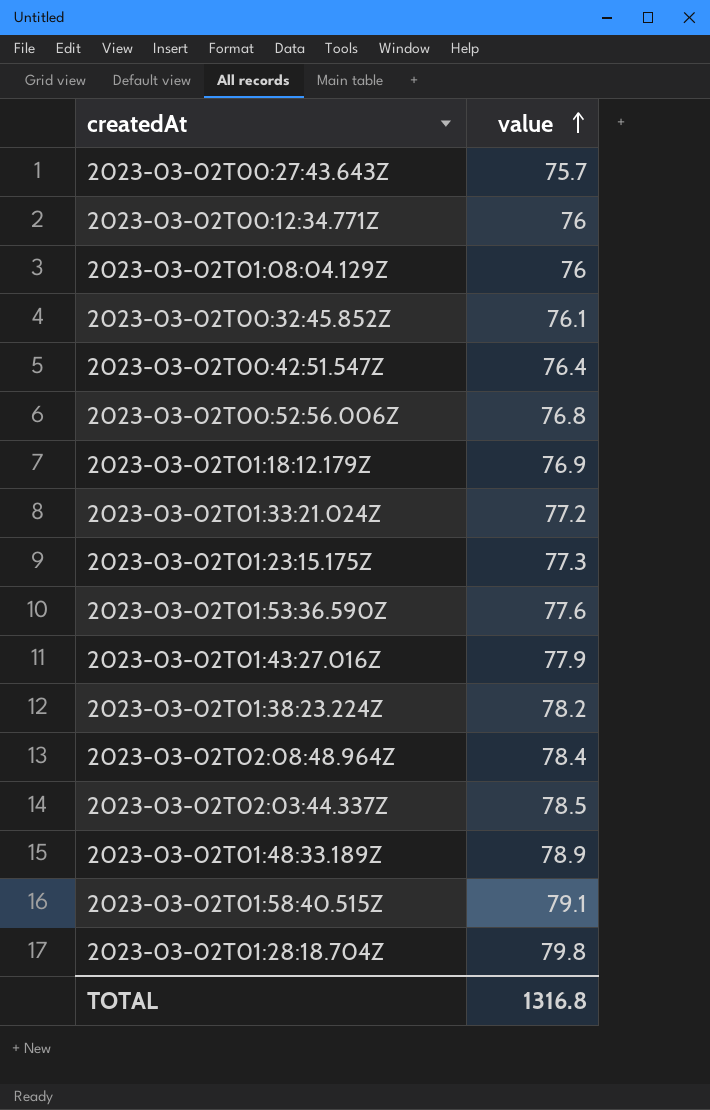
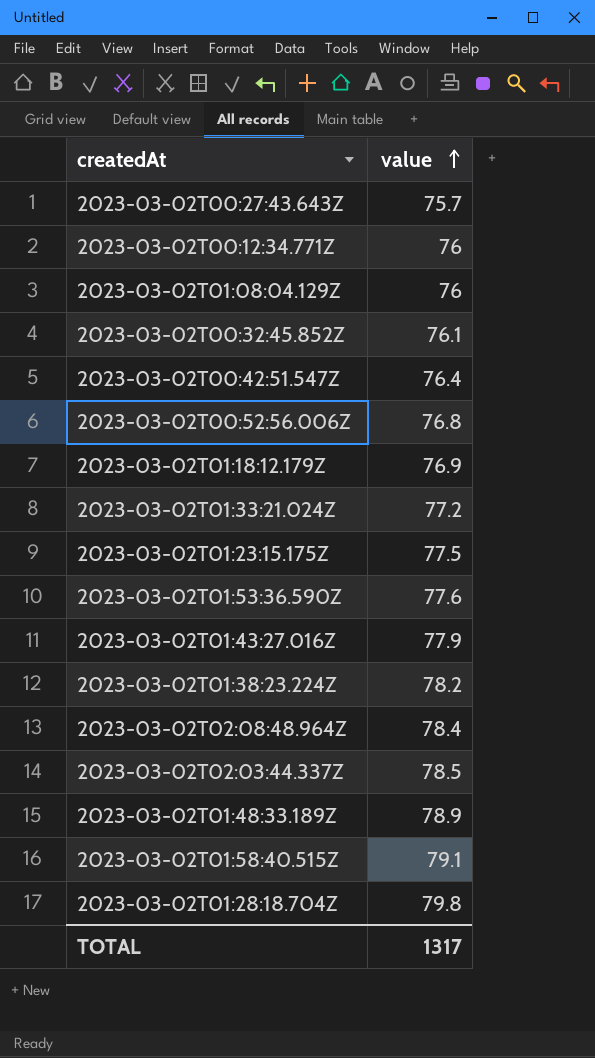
2023-03-02T01:23:15.175Z | value: 77.3 -> 77.5
TOTAL | value: 1316.8 -> 1317

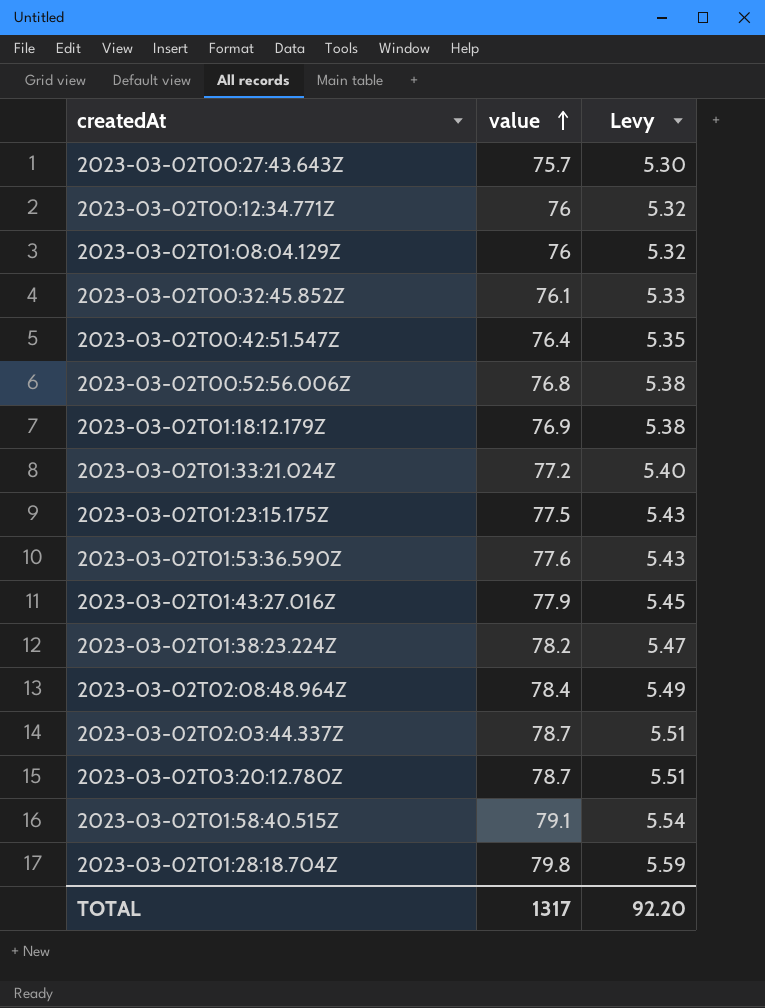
column Levy | formula: none -> [value] * 0.07
row 2023-03-02T01:48:33.189Z: 78.9 -> none
2023-03-02T02:03:44.337Z | value: 78.5 -> 78.7
row 2023-03-02T03:20:12.780Z: none -> 78.7 | 5.51

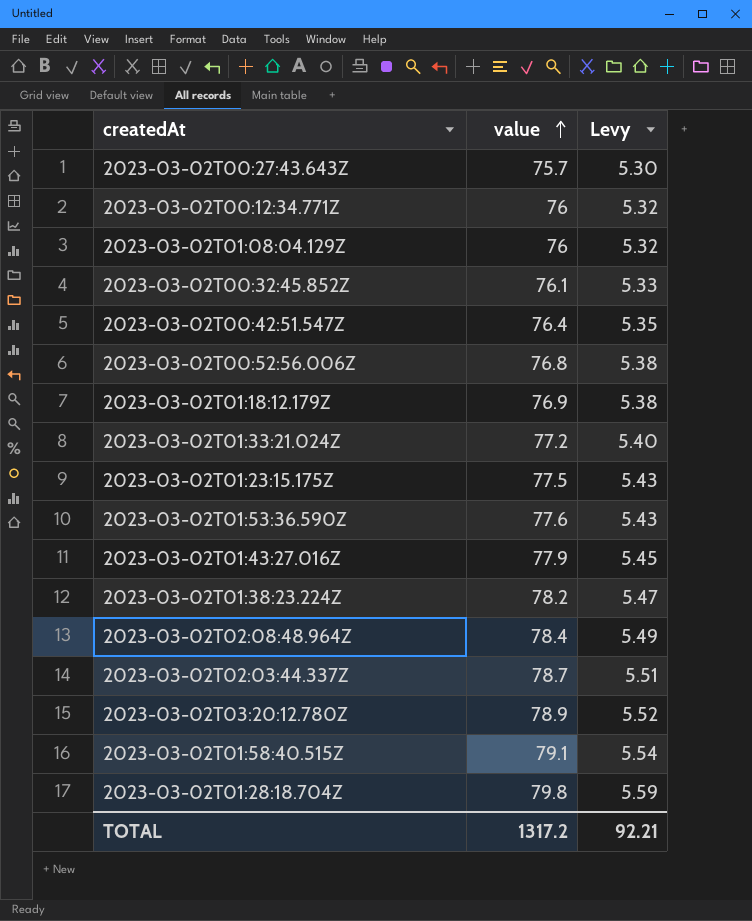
2023-03-02T03:20:12.780Z | value: 78.7 -> 78.9
2023-03-02T03:20:12.780Z | Levy: 5.51 -> 5.52
TOTAL | value: 1317 -> 1317.2
TOTAL | Levy: 92.20 -> 92.21

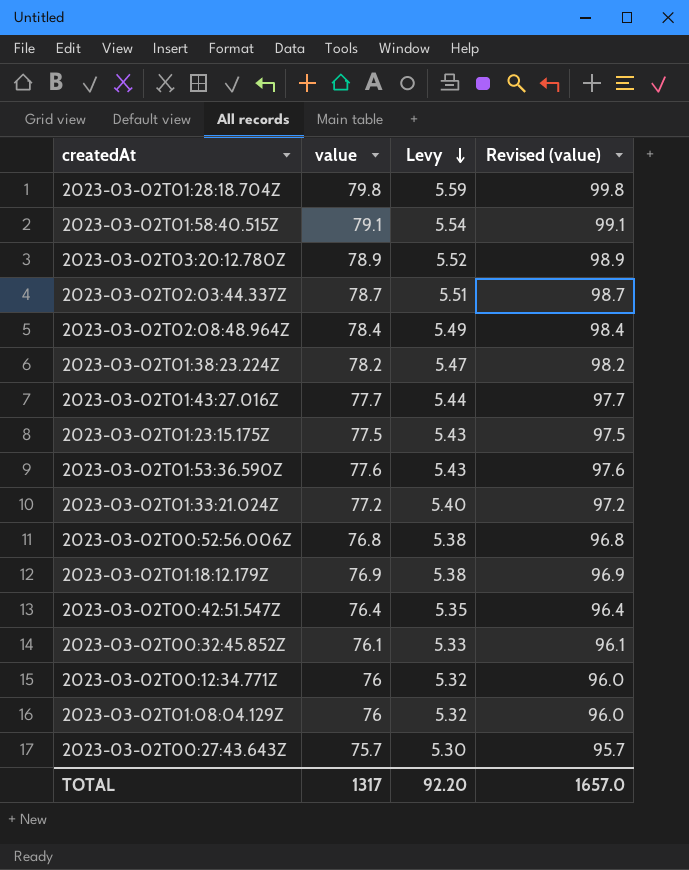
row order: value ascending -> Levy descending
column Revised (value) | formula: none -> [value] + 20
2023-03-02T01:43:27.016Z | value: 77.9 -> 77.7
2023-03-02T01:43:27.016Z | Levy: 5.45 -> 5.44
TOTAL | value: 1317.2 -> 1317
TOTAL | Levy: 92.21 -> 92.20

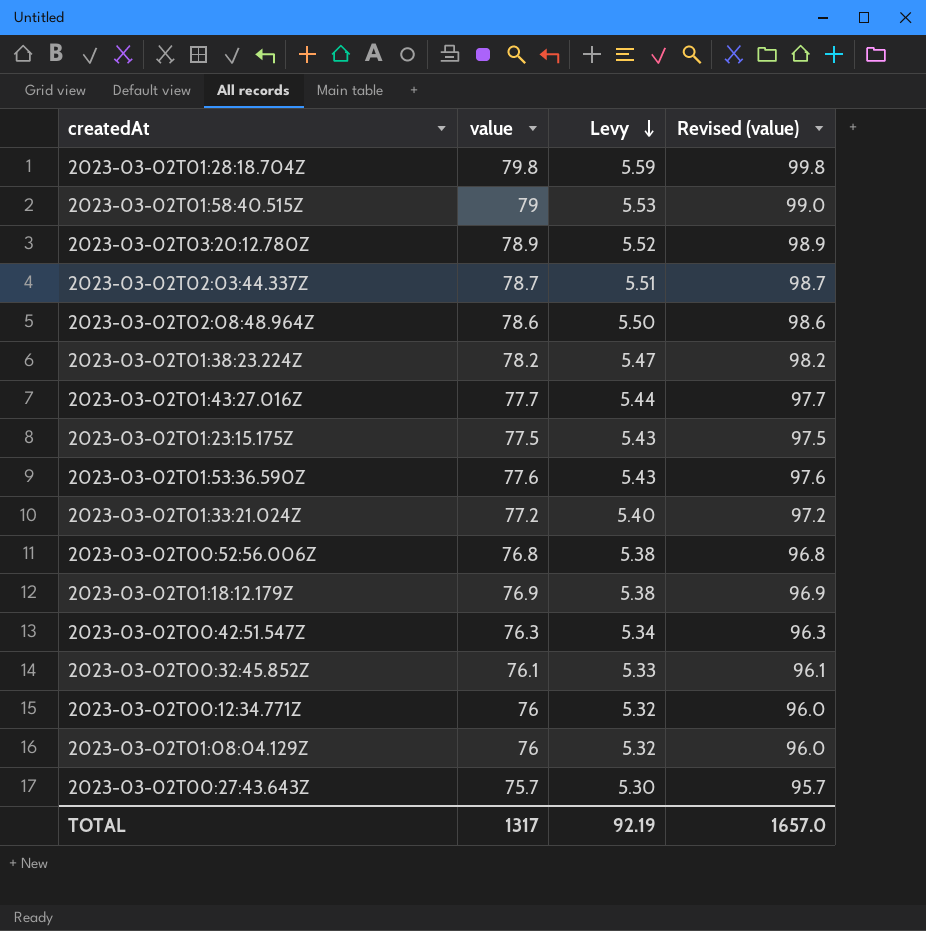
2023-03-02T01:58:40.515Z | value: 79.1 -> 79
2023-03-02T01:58:40.515Z | Levy: 5.54 -> 5.53
2023-03-02T01:58:40.515Z | Revised (value): 99.1 -> 99.0
2023-03-02T02:08:48.964Z | value: 78.4 -> 78.6
2023-03-02T02:08:48.964Z | Levy: 5.49 -> 5.50
2023-03-02T02:08:48.964Z | Revised (value): 98.4 -> 98.6
2023-03-02T00:42:51.547Z | value: 76.4 -> 76.3
2023-03-02T00:42:51.547Z | Levy: 5.35 -> 5.34
2023-03-02T00:42:51.547Z | Revised (value): 96.4 -> 96.3
TOTAL | Levy: 92.20 -> 92.19

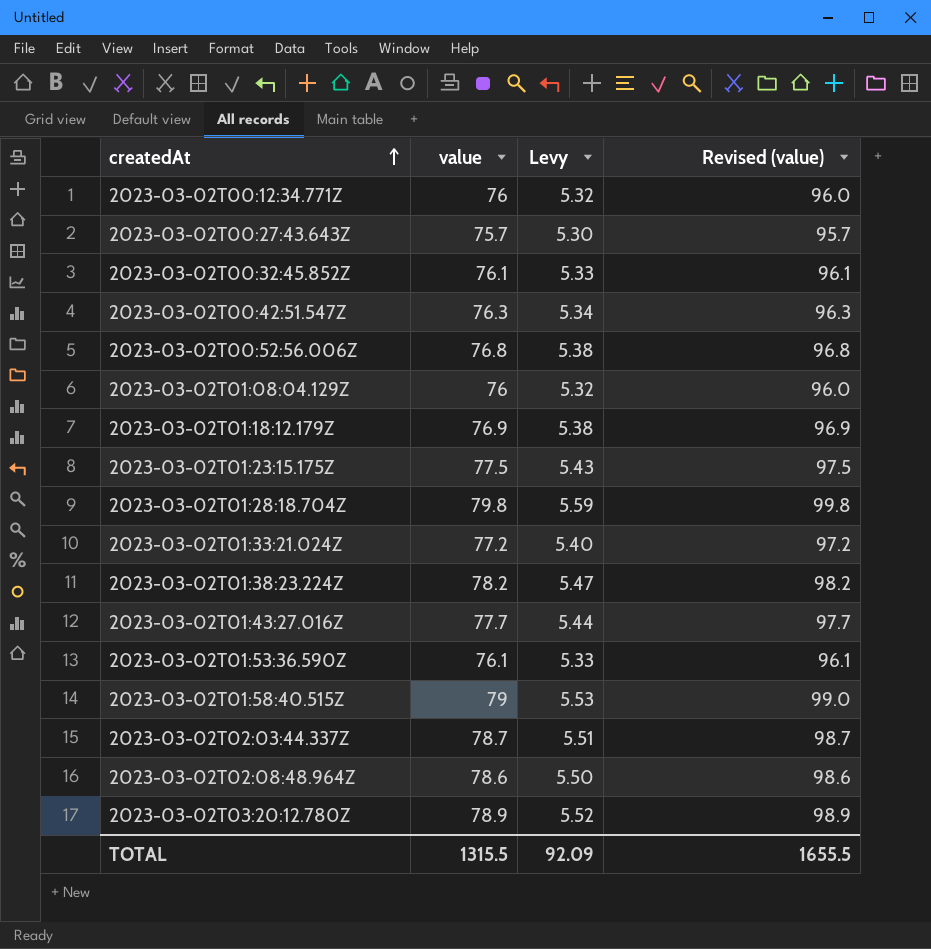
row order: Levy descending -> createdAt ascending
2023-03-02T01:53:36.590Z | value: 77.6 -> 76.1
2023-03-02T01:53:36.590Z | Levy: 5.43 -> 5.33
2023-03-02T01:53:36.590Z | Revised (value): 97.6 -> 96.1
TOTAL | value: 1317 -> 1315.5
TOTAL | Levy: 92.19 -> 92.09
TOTAL | Revised (value): 1657.0 -> 1655.5

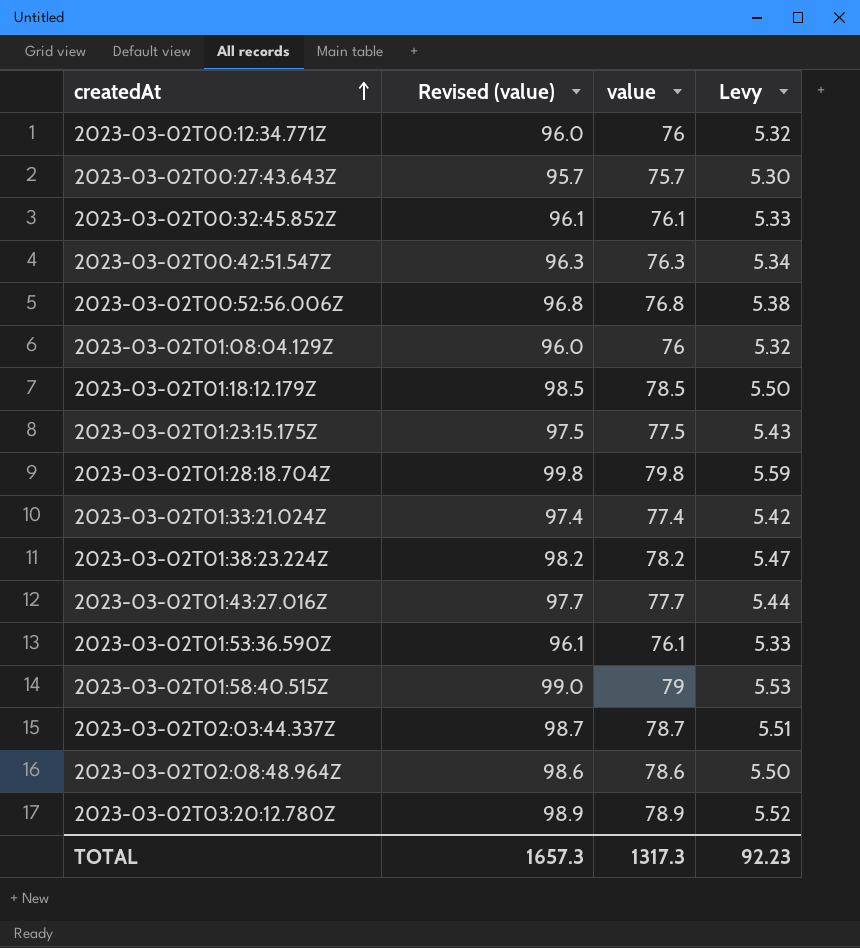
column Revised (value) | position: 4 -> 2
2023-03-02T01:18:12.179Z | Revised (value): 96.9 -> 98.5
2023-03-02T01:18:12.179Z | value: 76.9 -> 78.5
2023-03-02T01:18:12.179Z | Levy: 5.38 -> 5.50
2023-03-02T01:33:21.024Z | Revised (value): 97.2 -> 97.4
2023-03-02T01:33:21.024Z | value: 77.2 -> 77.4
2023-03-02T01:33:21.024Z | Levy: 5.40 -> 5.42
TOTAL | Revised (value): 1655.5 -> 1657.3
TOTAL | value: 1315.5 -> 1317.3
TOTAL | Levy: 92.09 -> 92.23

